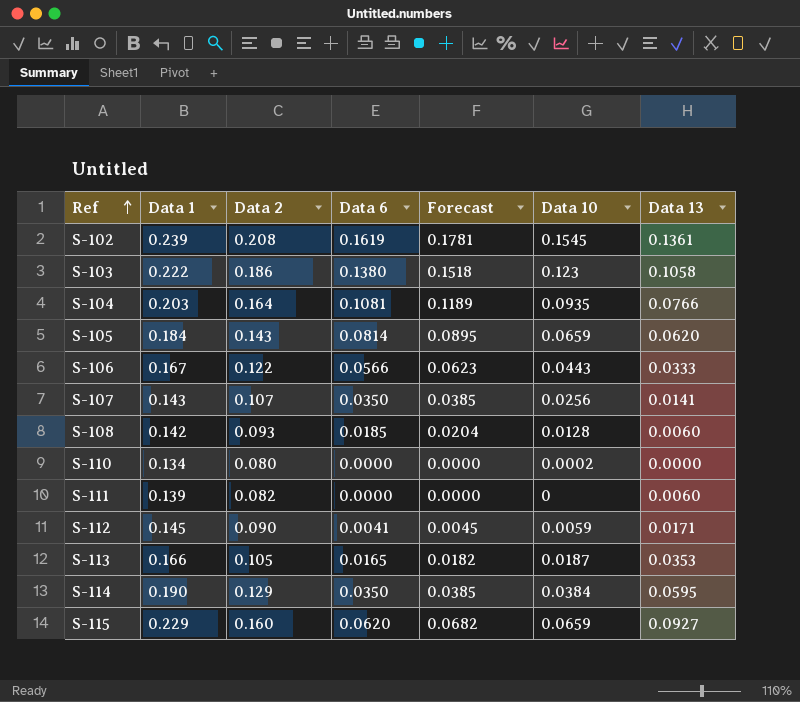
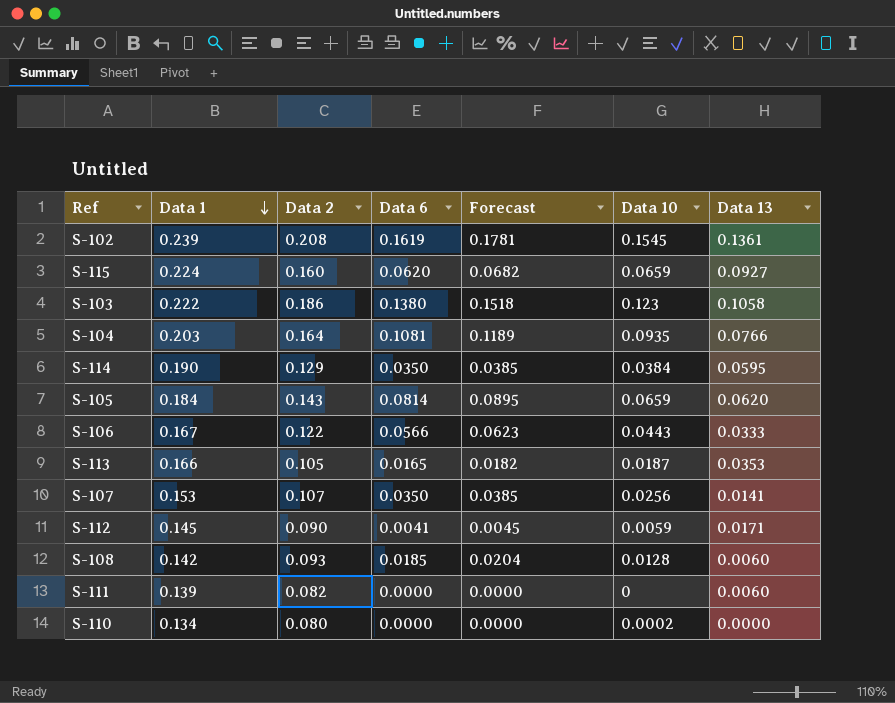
row order: Ref ascending -> Data 1 descending
S-115 | Data 1: 0.229 -> 0.224
S-107 | Data 1: 0.143 -> 0.153

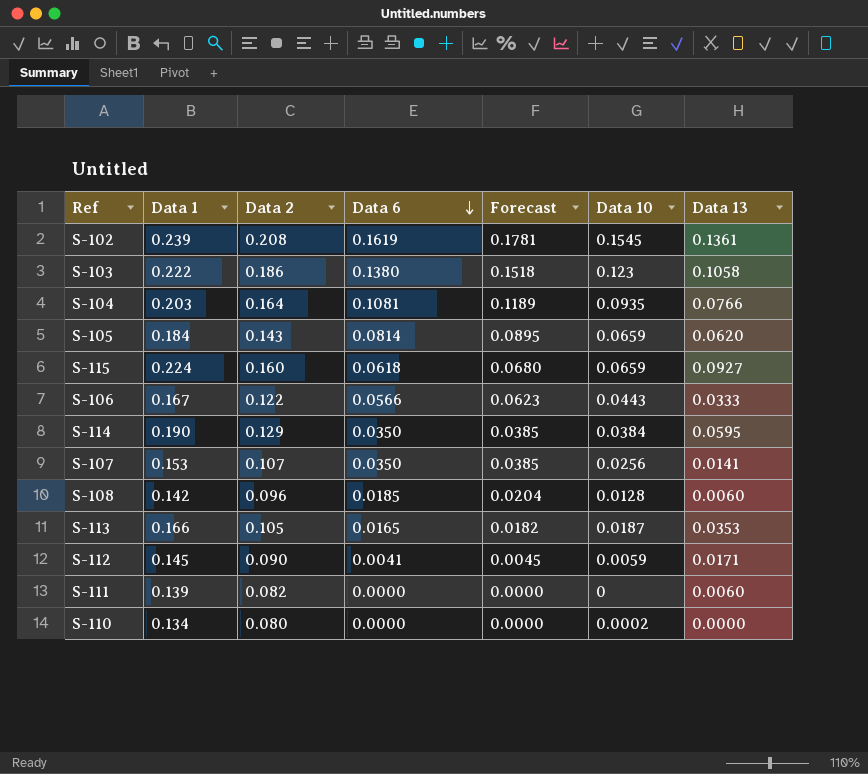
row order: Data 1 descending -> Data 6 descending
S-115 | Data 6: 0.0620 -> 0.0618
S-115 | Forecast: 0.0682 -> 0.0680
S-108 | Data 2: 0.093 -> 0.096

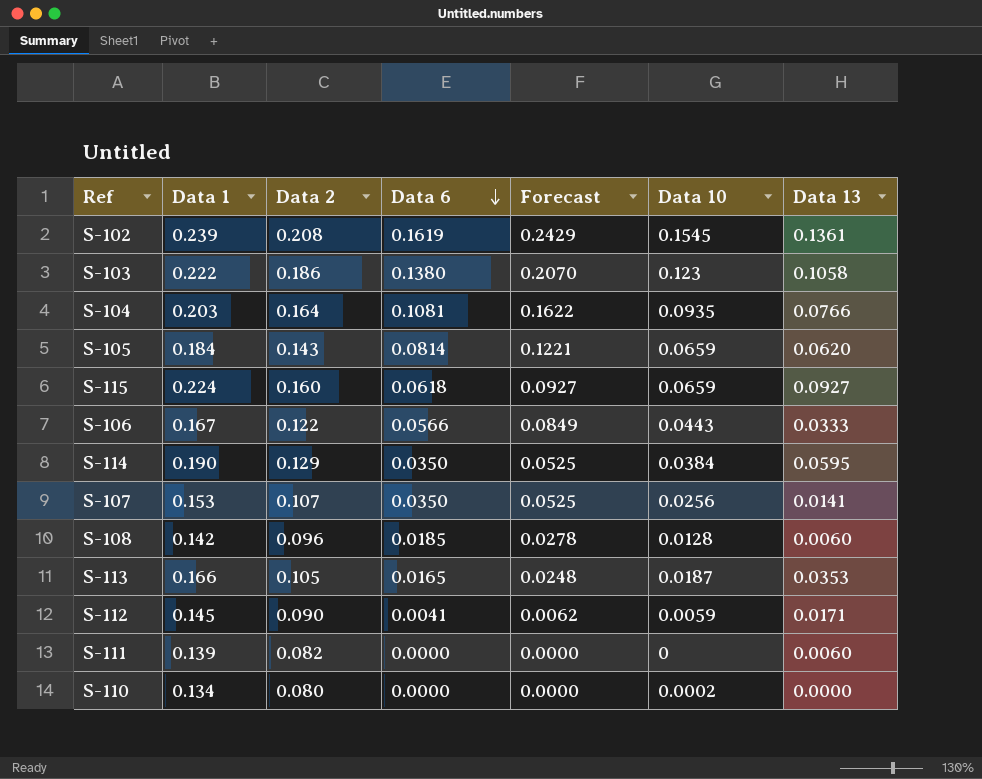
column Forecast | formula: [Data 6] * 1.1 -> [Data 6] * 1.5

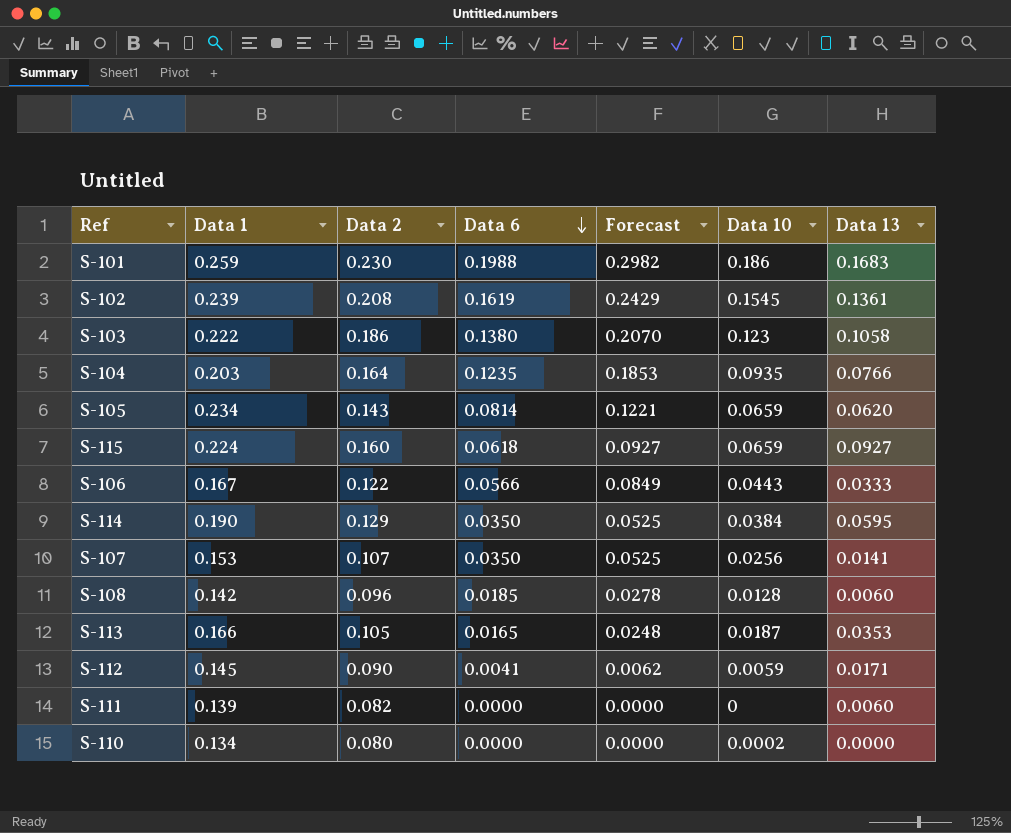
row S-101: none -> 0.259 | 0.230 | 0.1988 | 0.2982 | 0.186 | 0.1683
S-104 | Data 6: 0.1081 -> 0.1235
S-104 | Forecast: 0.1622 -> 0.1853
S-105 | Data 1: 0.184 -> 0.234

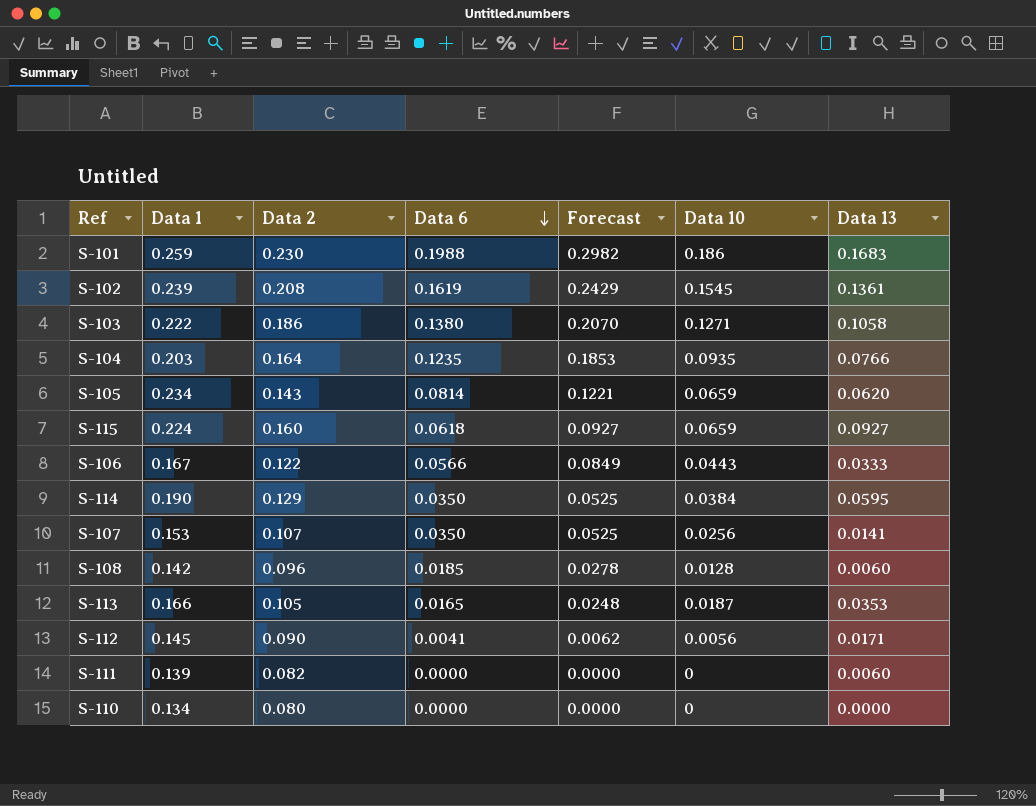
S-103 | Data 10: 0.123 -> 0.1271
S-112 | Data 10: 0.0059 -> 0.0056
S-110 | Data 10: 0.0002 -> 0

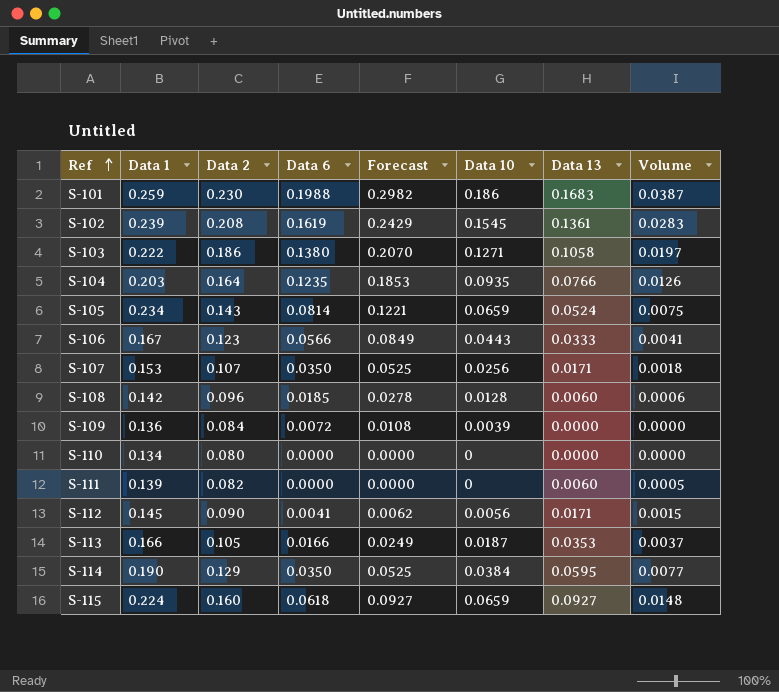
row order: Data 6 descending -> Ref ascending
column Volume | formula: none -> [Data 2] * [Data 13]
S-105 | Data 13: 0.0620 -> 0.0524
S-106 | Data 2: 0.122 -> 0.123
S-107 | Data 13: 0.0141 -> 0.0171
row S-109: none -> 0.136 | 0.084 | 0.0072 | 0.0108 | 0.0039 | 0.0000 | 0.0000
S-113 | Data 6: 0.0165 -> 0.0166
S-113 | Forecast: 0.0248 -> 0.0249

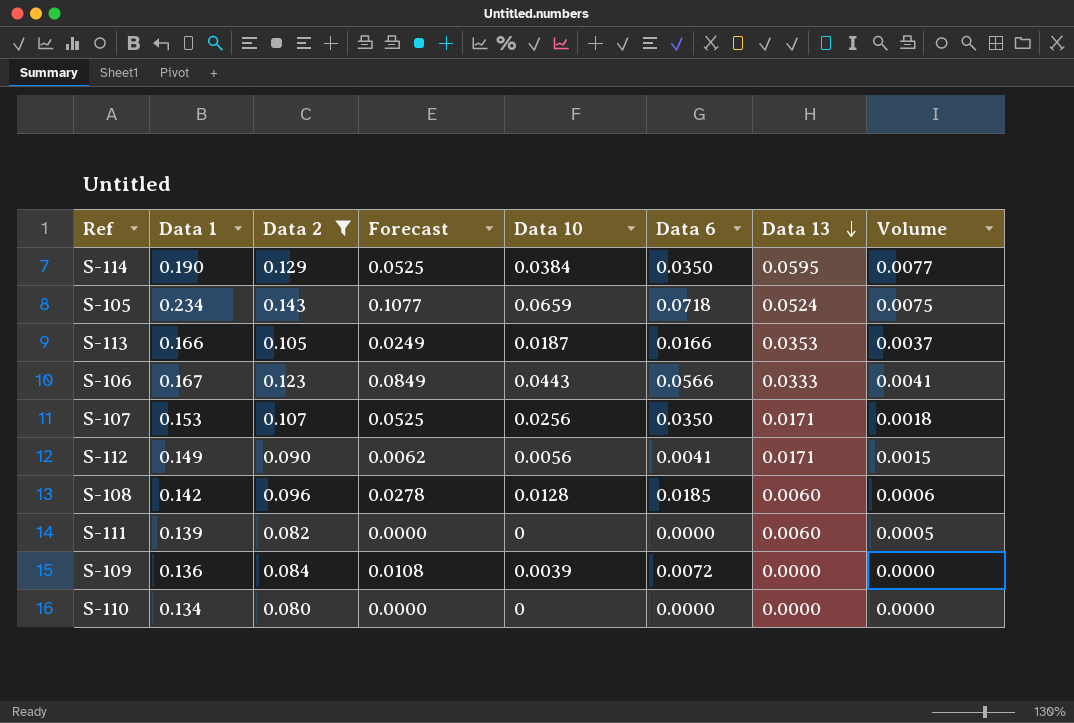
filter: none -> Data 2 <= 0.143
row order: Ref ascending -> Data 13 descending
column Data 6 | position: 4 -> 6
S-105 | Forecast: 0.1221 -> 0.1077
S-105 | Data 6: 0.0814 -> 0.0718
S-112 | Data 1: 0.145 -> 0.149

